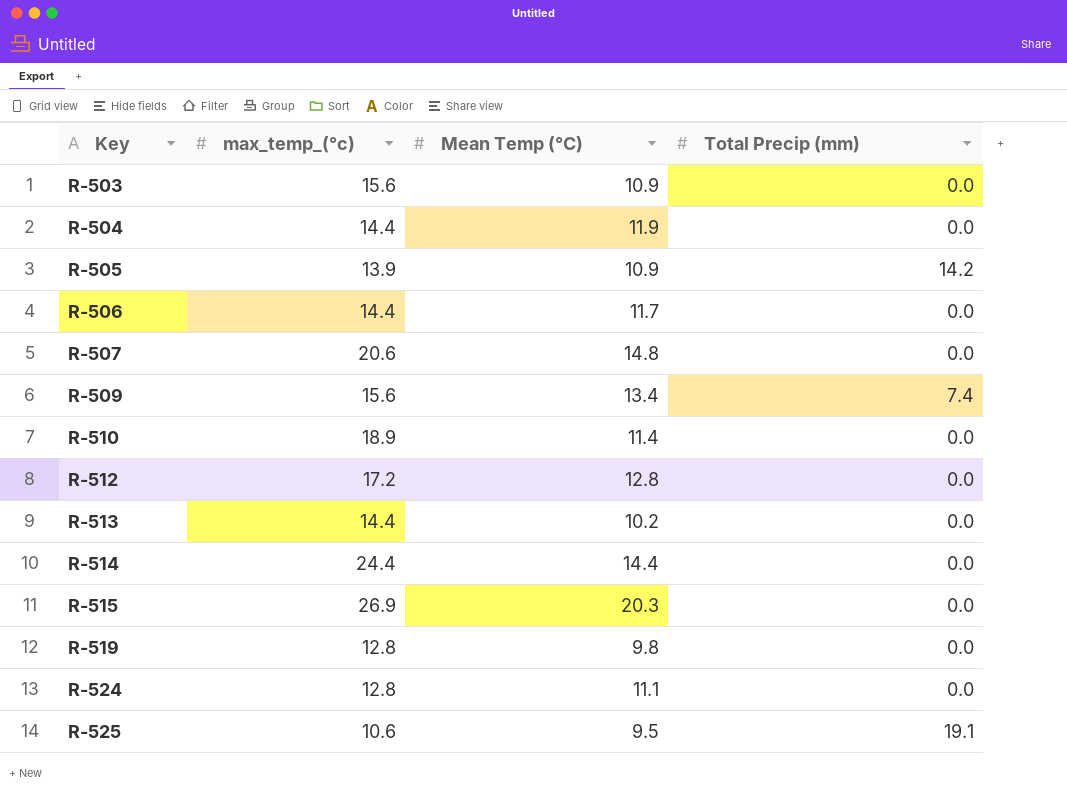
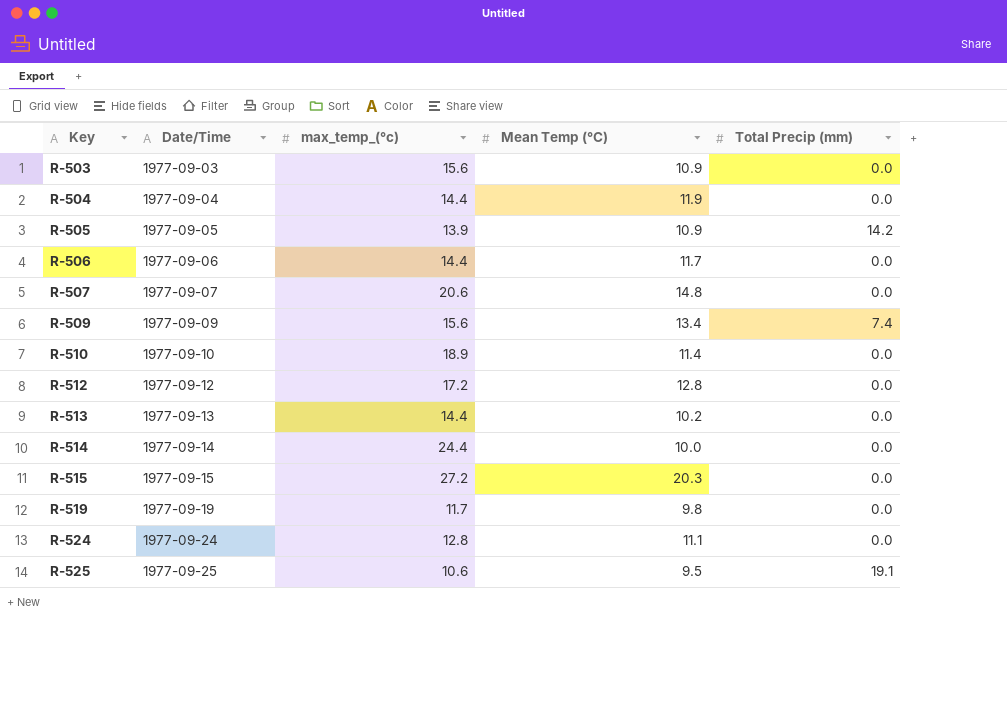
column Date/Time | position: none -> 2
R-514 | Mean Temp (°C): 14.4 -> 10.0
R-515 | max_temp_(°c): 26.9 -> 27.2
R-519 | max_temp_(°c): 12.8 -> 11.7

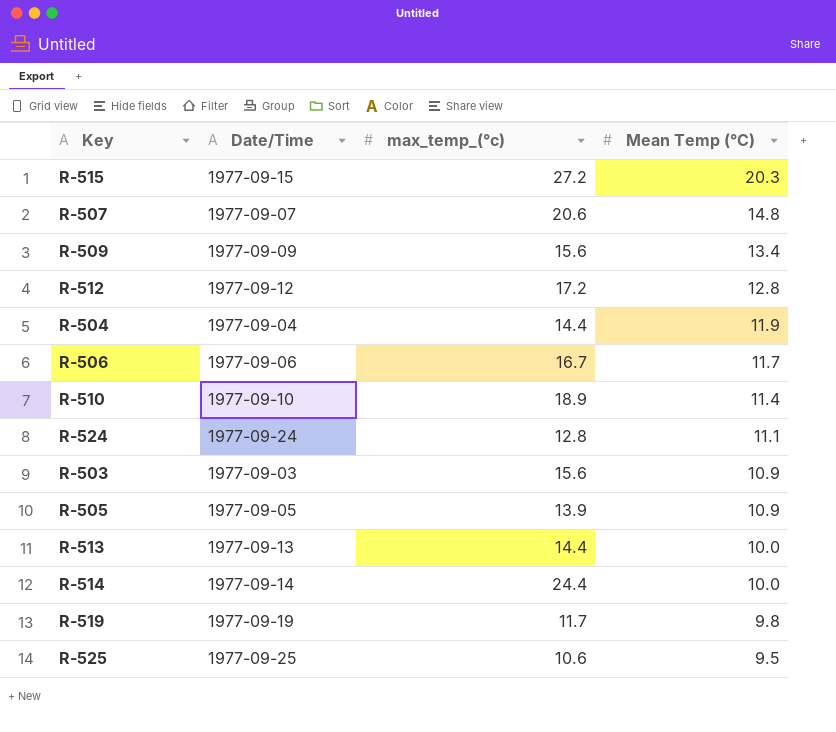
row order: Key ascending -> Mean Temp (°C) descending
column Total Precip (mm) | position: 5 -> none
R-506 | max_temp_(°c): 14.4 -> 16.7
R-513 | Mean Temp (°C): 10.2 -> 10.0

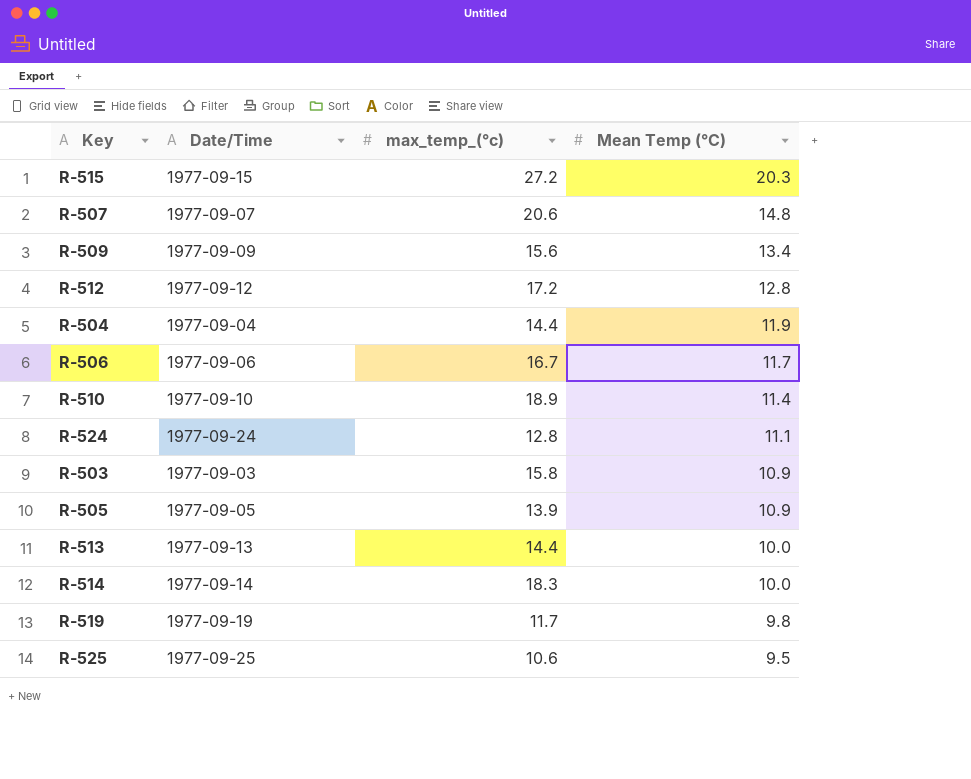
R-503 | max_temp_(°c): 15.6 -> 15.8
R-514 | max_temp_(°c): 24.4 -> 18.3

